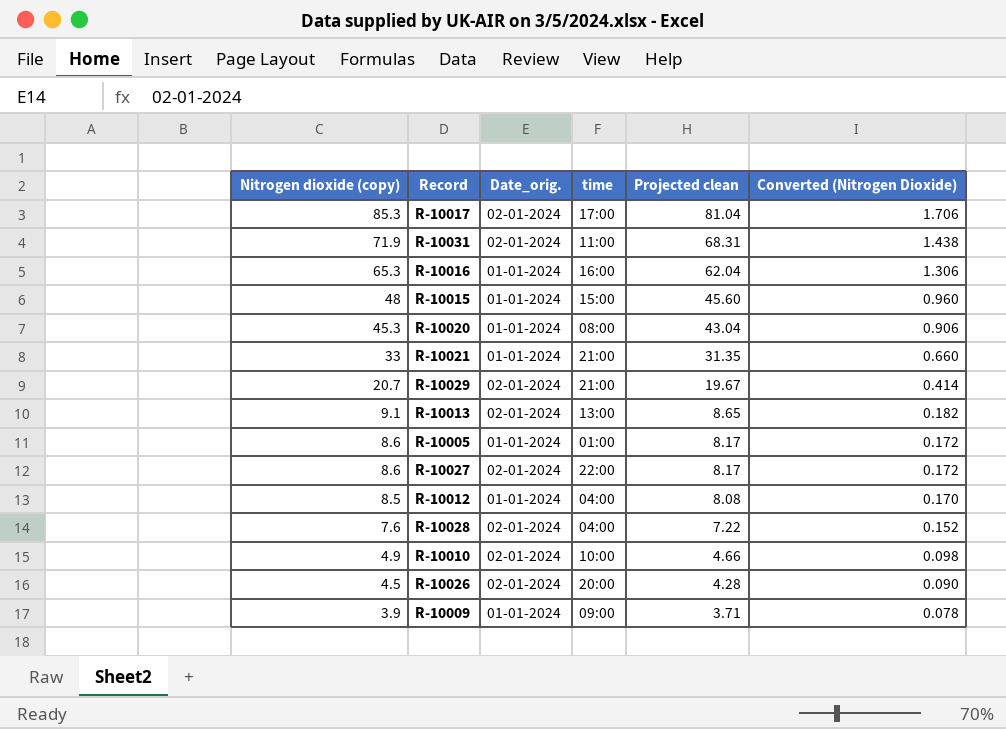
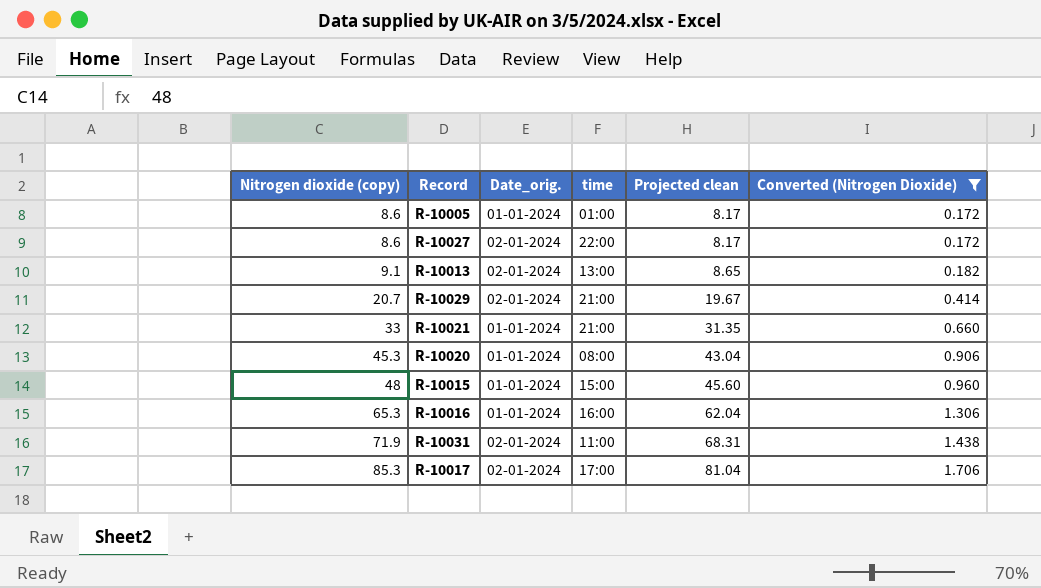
filter: none -> Converted (Nitrogen Dioxide) >= 0.172
row order: Nitrogen dioxide (copy) descending -> Nitrogen dioxide (copy) ascending

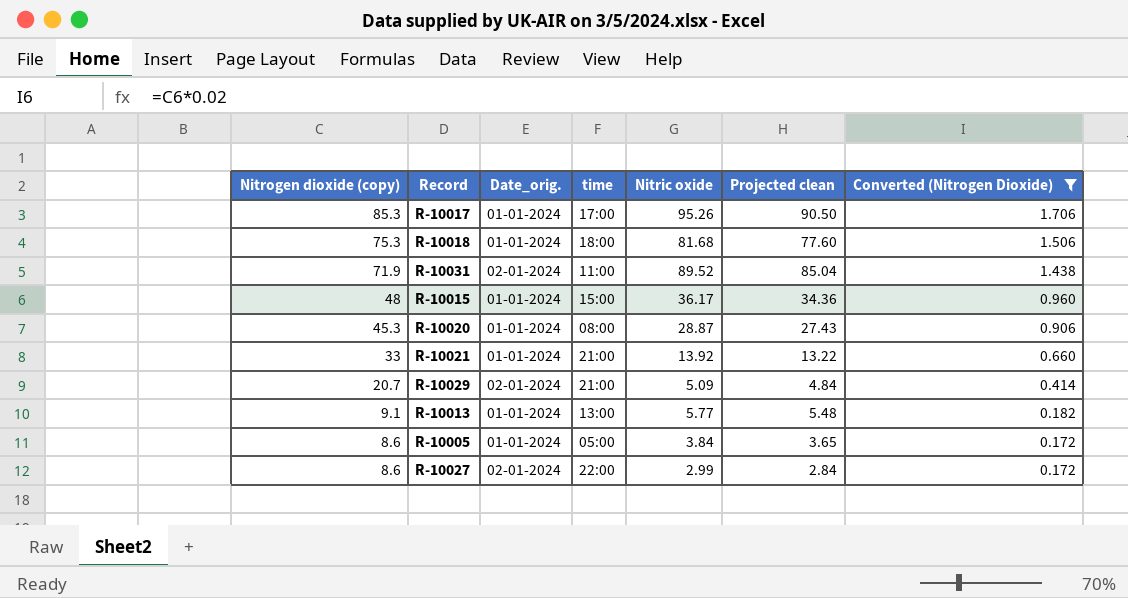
row order: Nitrogen dioxide (copy) ascending -> Nitrogen dioxide (copy) descending
column Nitric oxide | position: none -> 5
column Projected clean | formula: [Nitrogen dioxide (copy)] * 0.95 -> [Nitric oxide] * 0.95
row R-10016: 65.3 | 01-01-2024 | 16:00 | 62.04 | 1.306 -> none
R-10017 | Date_orig.: 02-01-2024 -> 01-01-2024
row R-10018: none -> 75.3 | 01-01-2024 | 18:00 | 81.68 | 77.60 | 1.506
R-10013 | Date_orig.: 02-01-2024 -> 01-01-2024
R-10005 | time: 01:00 -> 05:00

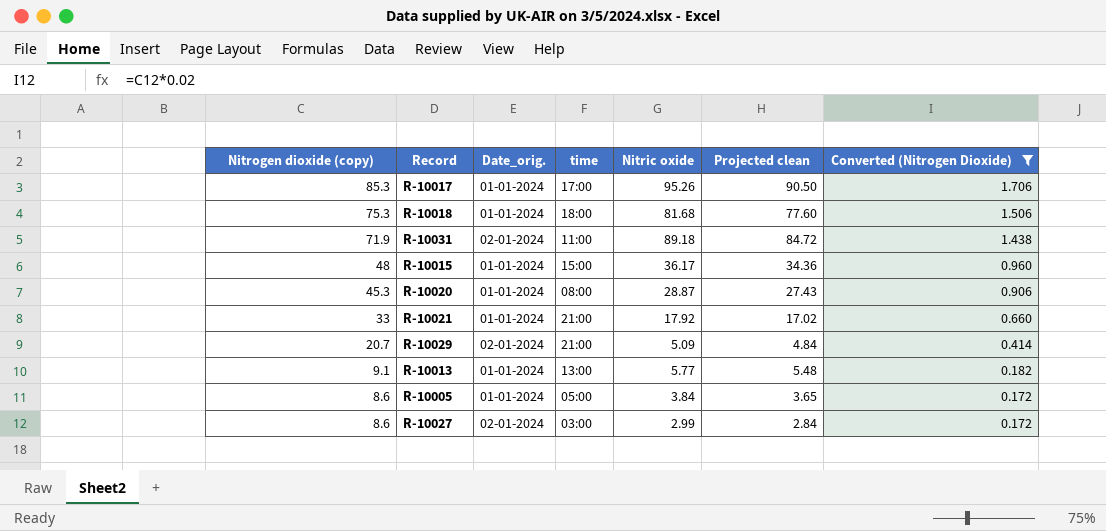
R-10031 | Nitric oxide: 89.52 -> 89.18
R-10031 | Projected clean: 85.04 -> 84.72
R-10021 | Nitric oxide: 13.92 -> 17.92
R-10021 | Projected clean: 13.22 -> 17.02
R-10027 | time: 22:00 -> 03:00

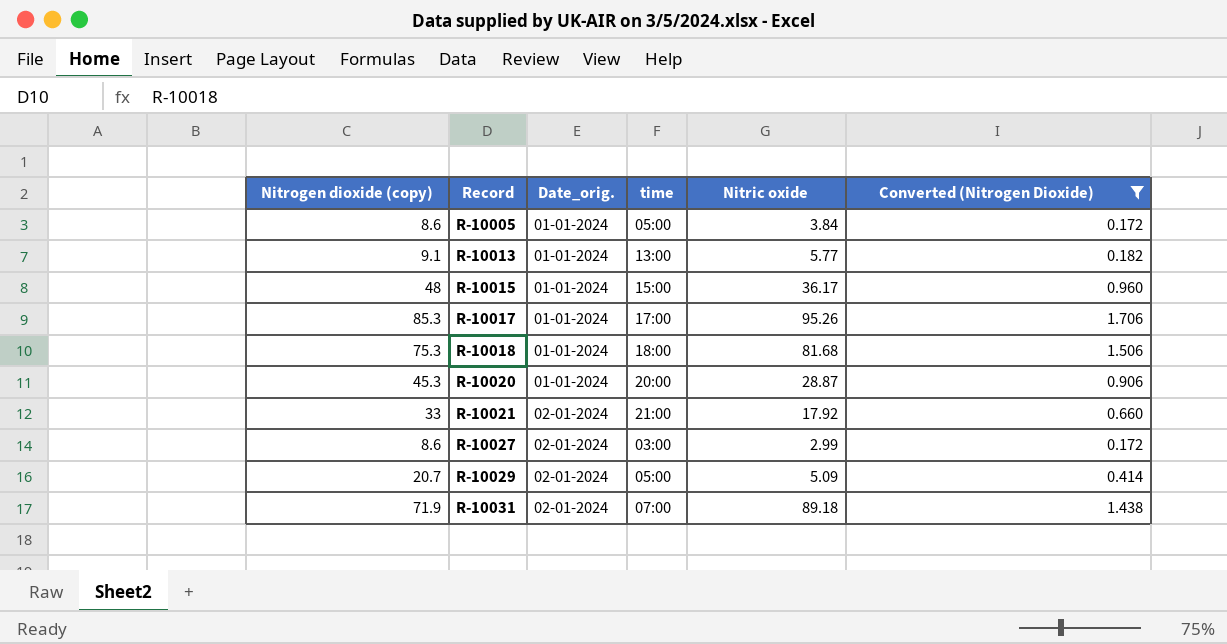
row order: Nitrogen dioxide (copy) descending -> Record ascending
column Projected clean | formula: [Nitric oxide] * 0.95 -> none
R-10020 | time: 08:00 -> 20:00
R-10021 | Date_orig.: 01-01-2024 -> 02-01-2024
R-10029 | time: 21:00 -> 05:00
R-10031 | time: 11:00 -> 07:00

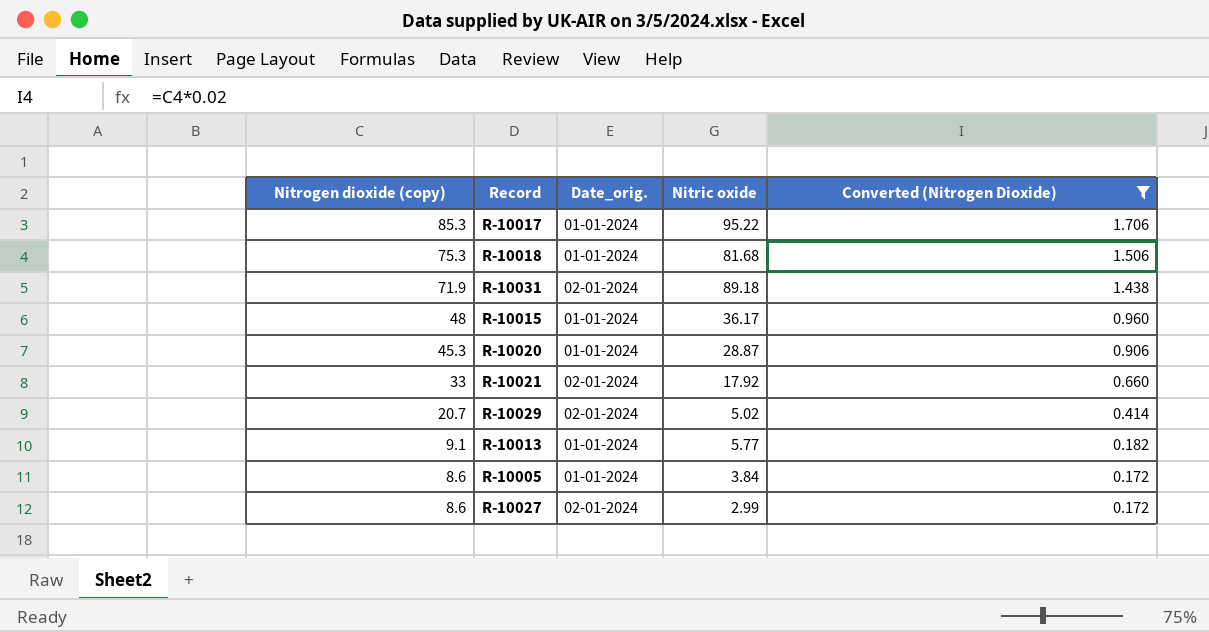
row order: Record ascending -> Nitrogen dioxide (copy) descending
column time | position: 4 -> none
R-10017 | Nitric oxide: 95.26 -> 95.22
R-10029 | Nitric oxide: 5.09 -> 5.02

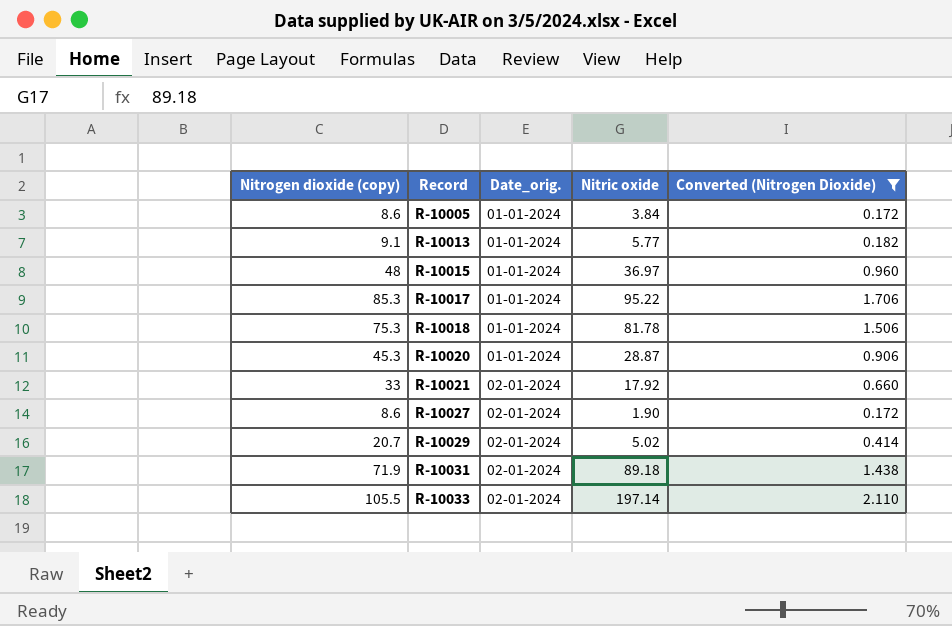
row order: Nitrogen dioxide (copy) descending -> Record ascending
R-10015 | Nitric oxide: 36.17 -> 36.97
R-10018 | Nitric oxide: 81.68 -> 81.78
R-10027 | Nitric oxide: 2.99 -> 1.90
row R-10033: none -> 105.5 | 02-01-2024 | 197.14 | 2.110

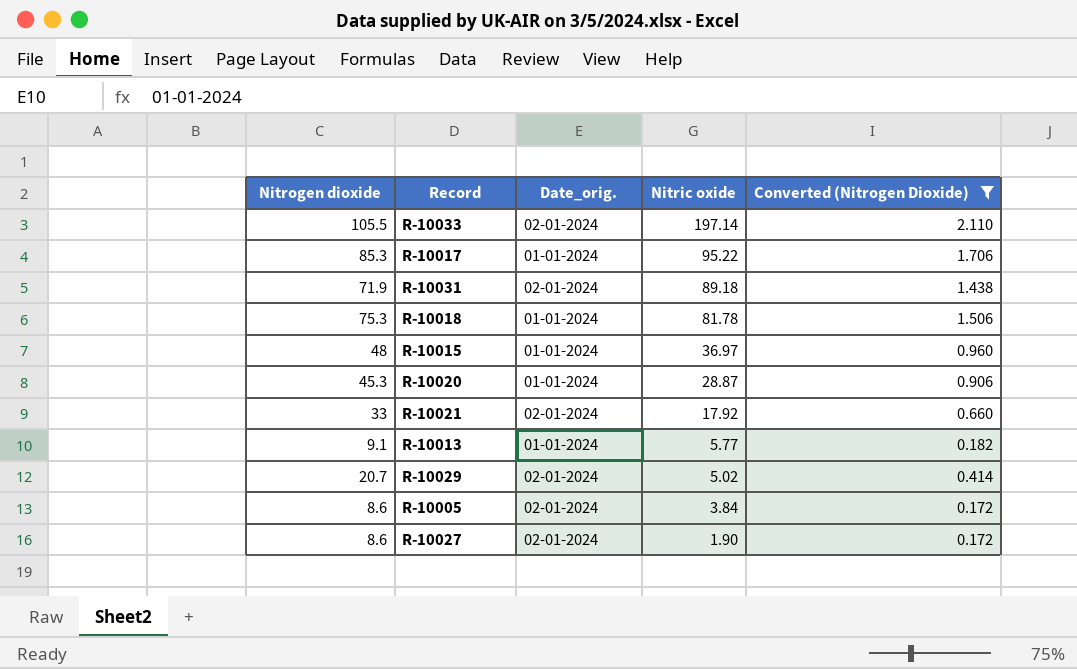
row order: Record ascending -> Nitric oxide descending
column name: Nitrogen dioxide (copy) -> Nitrogen dioxide
R-10005 | Date_orig.: 01-01-2024 -> 02-01-2024

